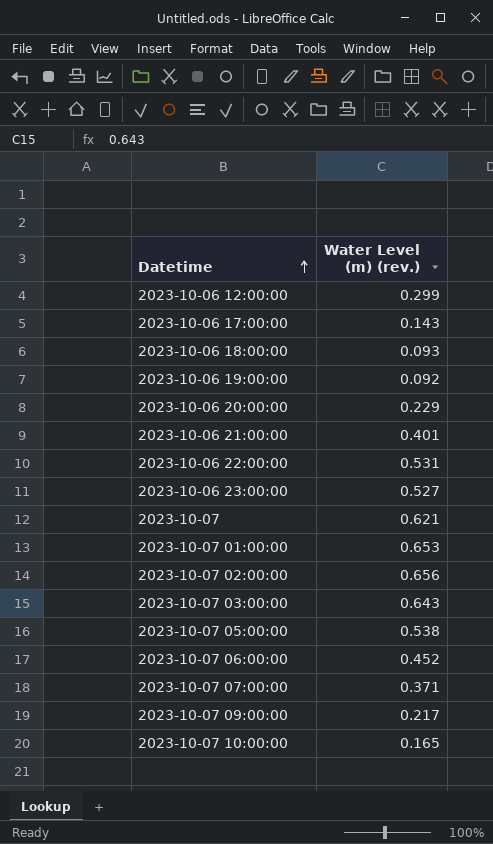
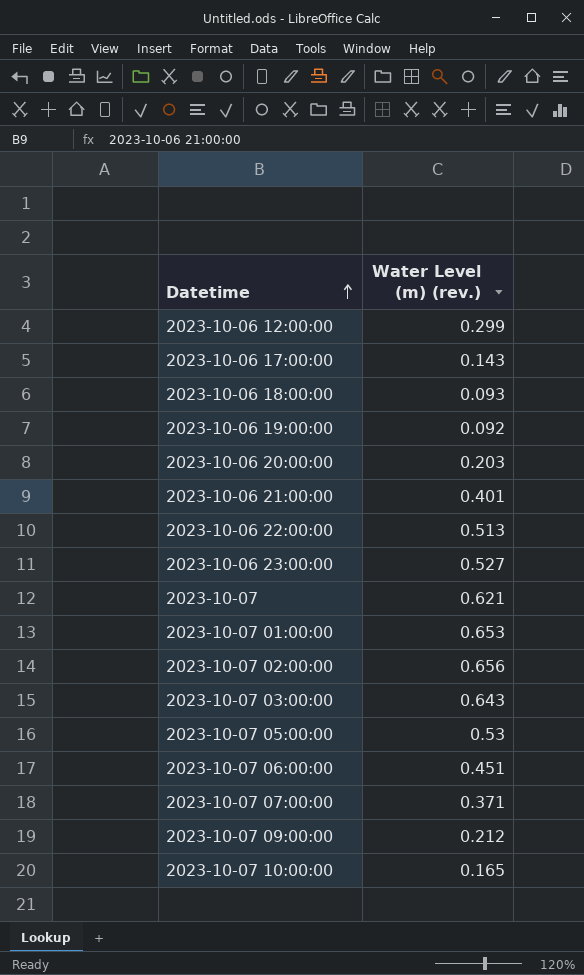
2023-10-06 20:00:00 | Water Level (m) (rev.): 0.229 -> 0.203
2023-10-06 22:00:00 | Water Level (m) (rev.): 0.531 -> 0.513
2023-10-07 05:00:00 | Water Level (m) (rev.): 0.538 -> 0.53
2023-10-07 06:00:00 | Water Level (m) (rev.): 0.452 -> 0.451
2023-10-07 09:00:00 | Water Level (m) (rev.): 0.217 -> 0.212

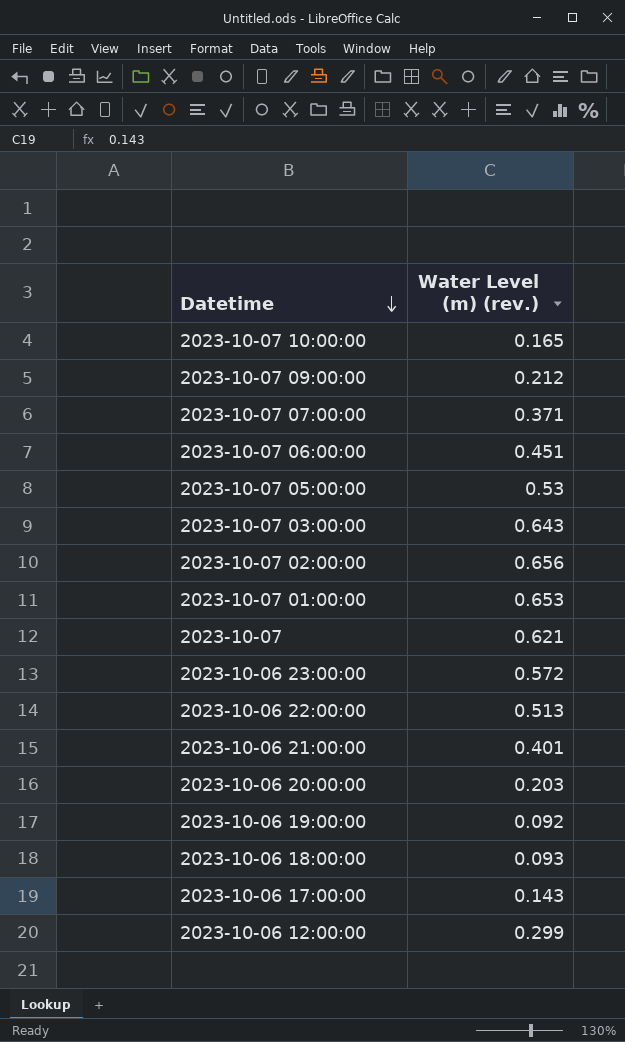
row order: Datetime ascending -> Datetime descending
2023-10-06 23:00:00 | Water Level (m) (rev.): 0.527 -> 0.572

